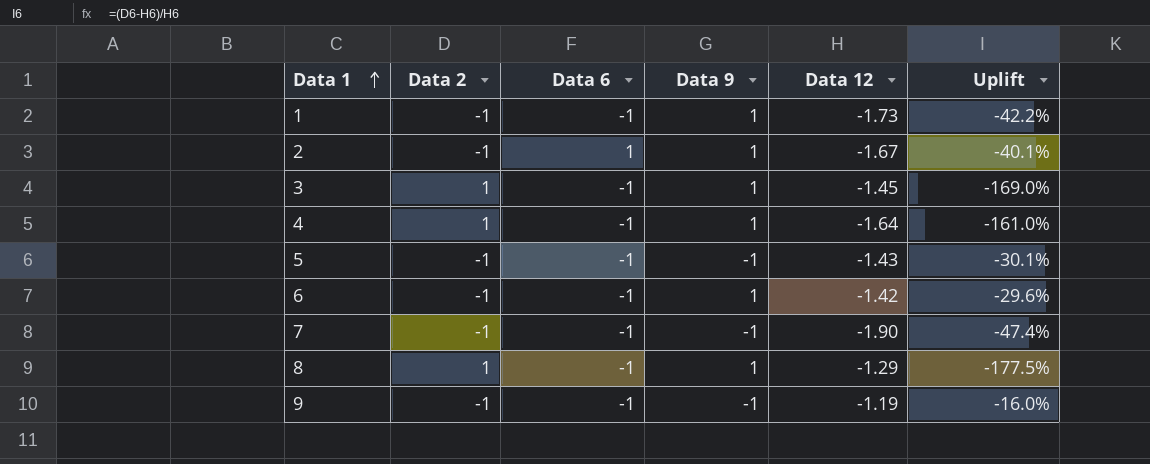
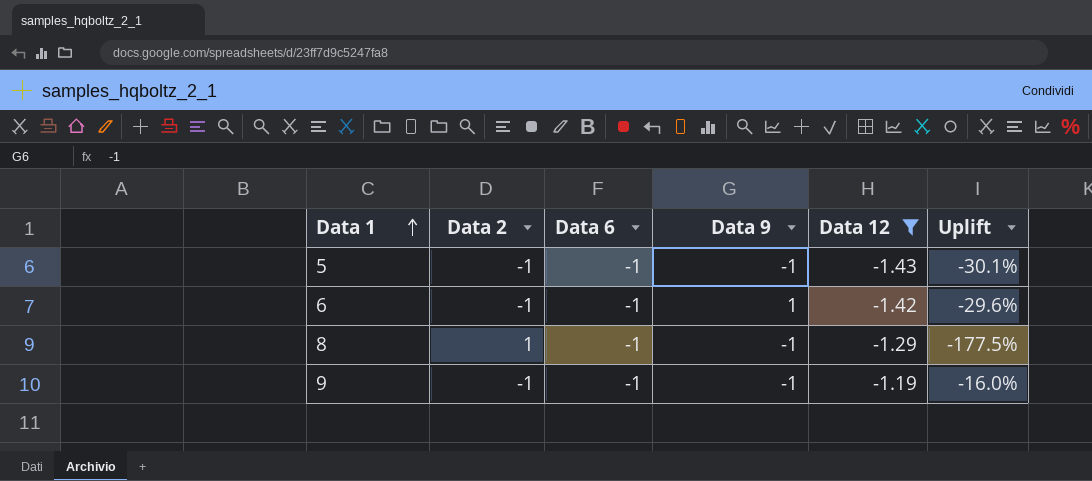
filter: none -> Data 12 >= -1.43
8 | Data 9: 1 -> -1

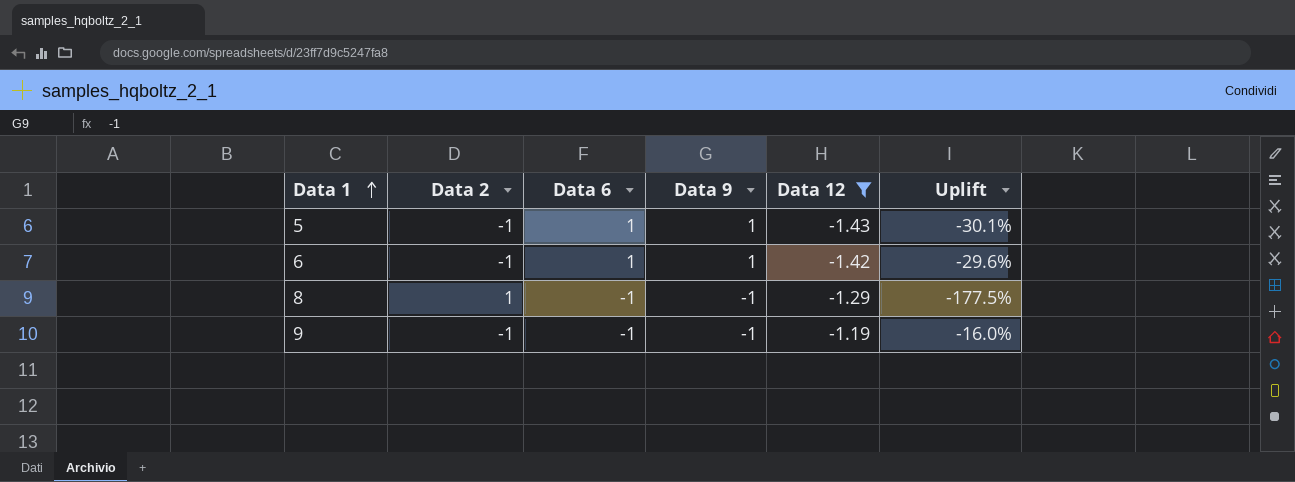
5 | Data 6: -1 -> 1
5 | Data 9: -1 -> 1
6 | Data 6: -1 -> 1

